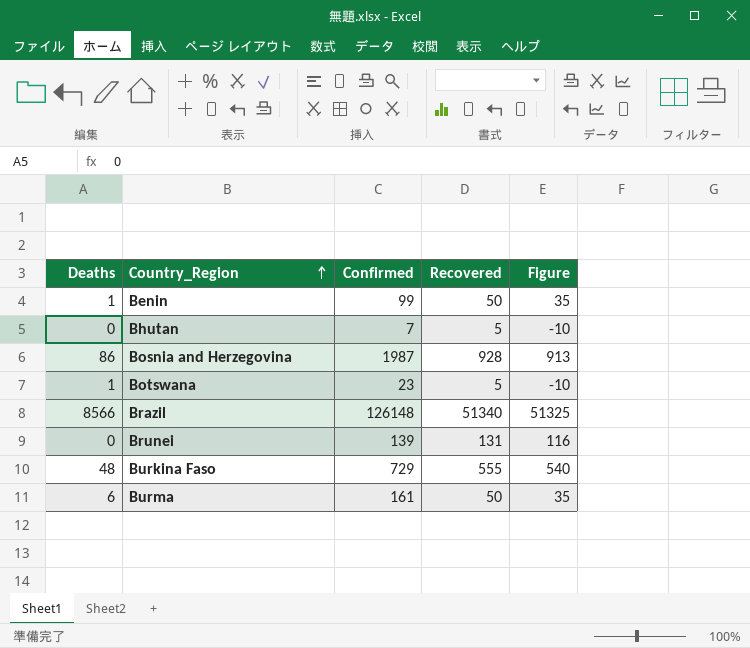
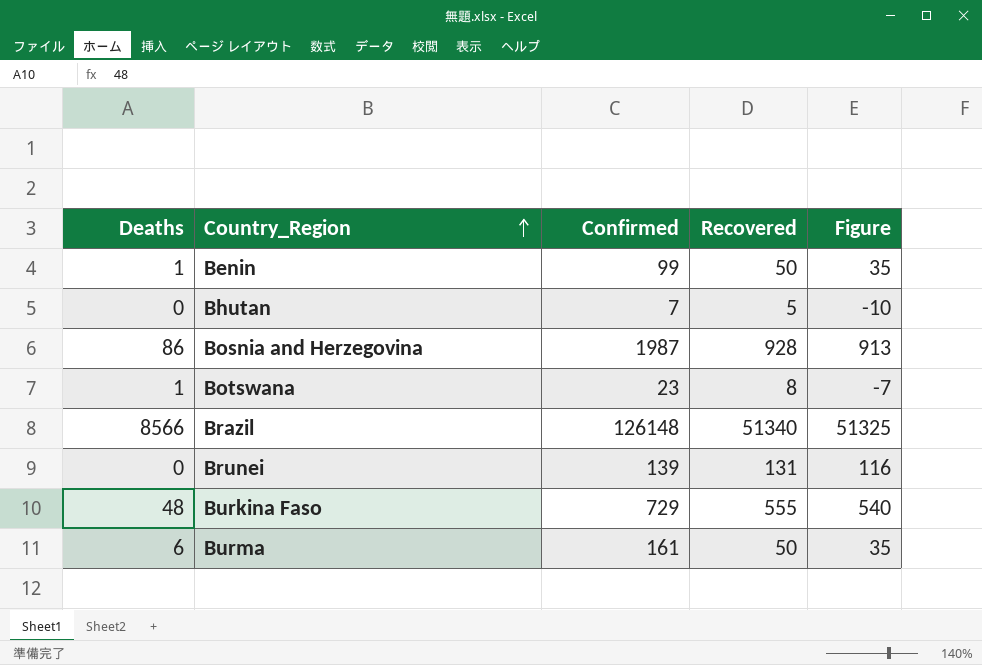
Botswana | Recovered: 5 -> 8
Botswana | Figure: -10 -> -7

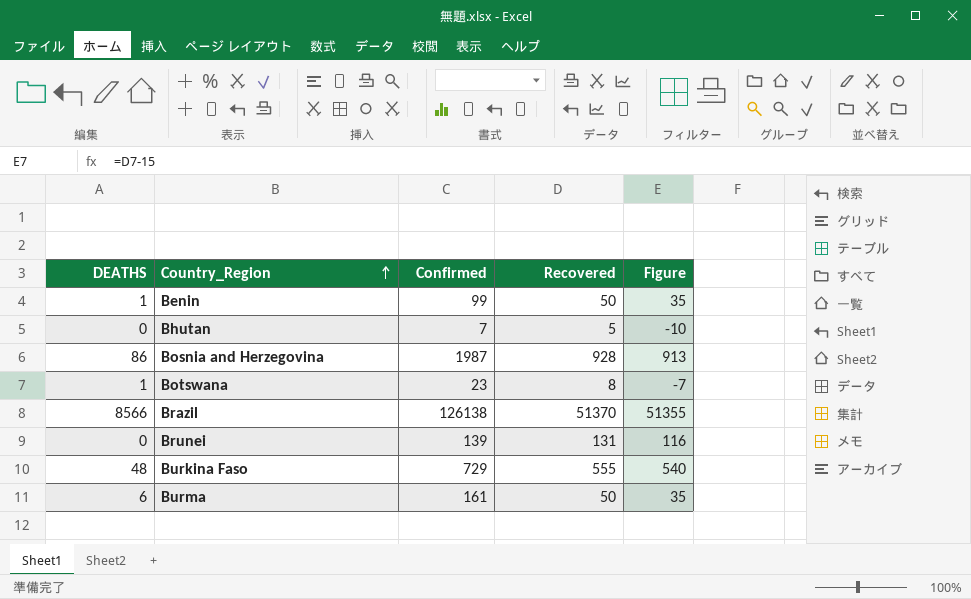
column name: Deaths -> DEATHS
Brazil | Confirmed: 126148 -> 126138
Brazil | Recovered: 51340 -> 51370
Brazil | Figure: 51325 -> 51355

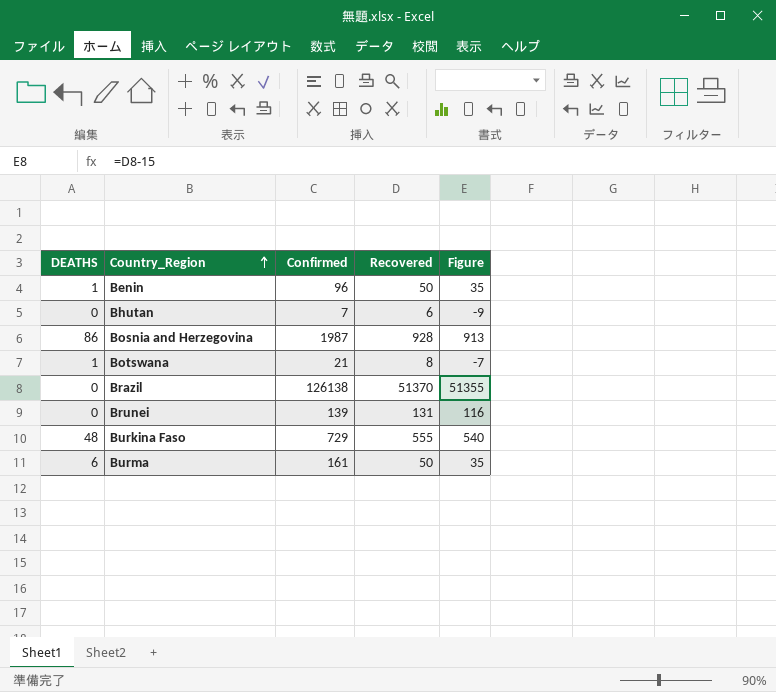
Benin | Confirmed: 99 -> 96
Bhutan | Recovered: 5 -> 6
Bhutan | Figure: -10 -> -9
Botswana | Confirmed: 23 -> 21
Brazil | DEATHS: 8566 -> 0

